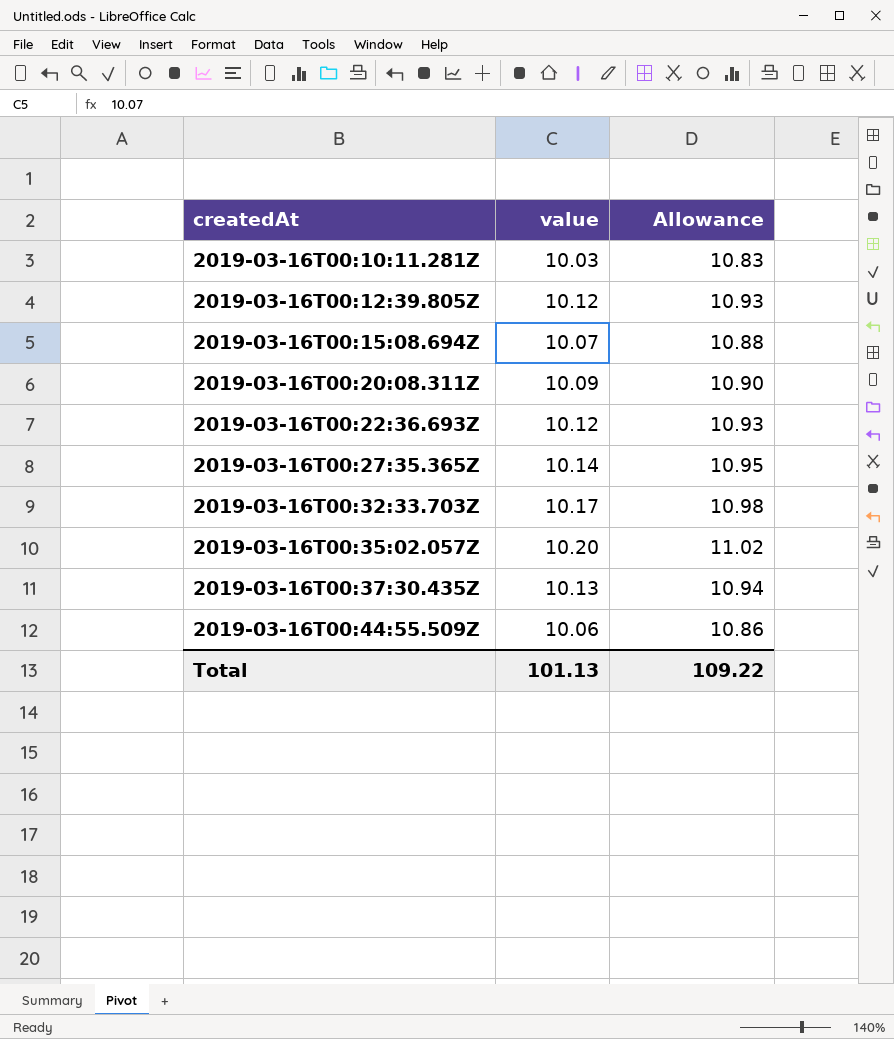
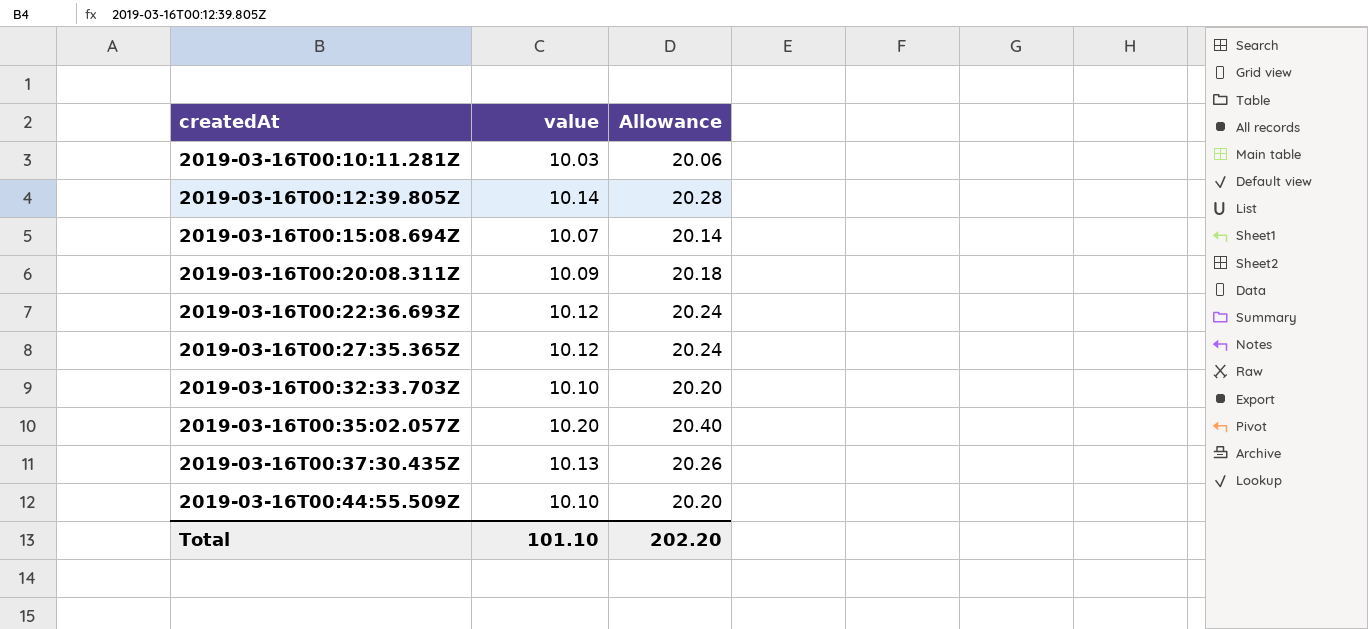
column Allowance | formula: [value] * 1.08 -> [value] * 2
2019-03-16T00:12:39.805Z | value: 10.12 -> 10.14
2019-03-16T00:27:35.365Z | value: 10.14 -> 10.12
2019-03-16T00:32:33.703Z | value: 10.17 -> 10.10
2019-03-16T00:44:55.509Z | value: 10.06 -> 10.10
Total | value: 101.13 -> 101.10
Total | Allowance: 109.22 -> 202.20

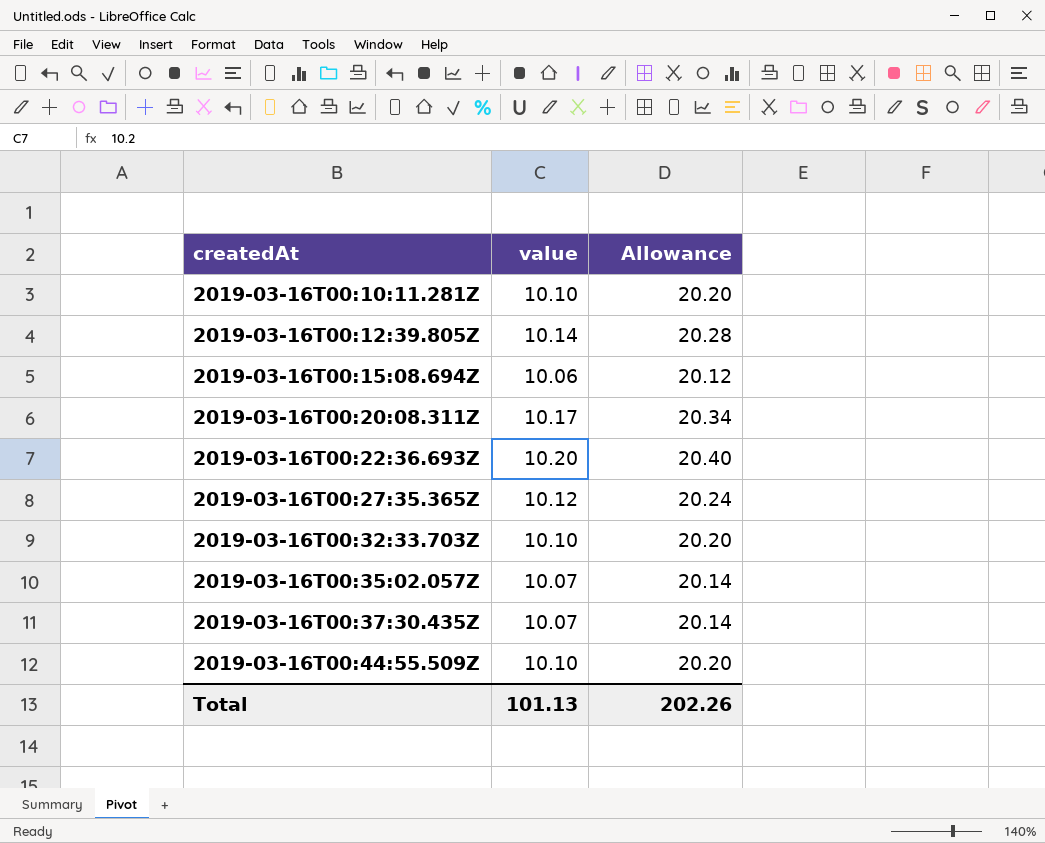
2019-03-16T00:10:11.281Z | value: 10.03 -> 10.10
2019-03-16T00:10:11.281Z | Allowance: 20.06 -> 20.20
2019-03-16T00:15:08.694Z | value: 10.07 -> 10.06
2019-03-16T00:15:08.694Z | Allowance: 20.14 -> 20.12
2019-03-16T00:20:08.311Z | value: 10.09 -> 10.17
2019-03-16T00:20:08.311Z | Allowance: 20.18 -> 20.34
2019-03-16T00:22:36.693Z | value: 10.12 -> 10.20
2019-03-16T00:22:36.693Z | Allowance: 20.24 -> 20.40
2019-03-16T00:35:02.057Z | value: 10.20 -> 10.07
2019-03-16T00:35:02.057Z | Allowance: 20.40 -> 20.14
2019-03-16T00:37:30.435Z | value: 10.13 -> 10.07
2019-03-16T00:37:30.435Z | Allowance: 20.26 -> 20.14
Total | value: 101.10 -> 101.13
Total | Allowance: 202.20 -> 202.26

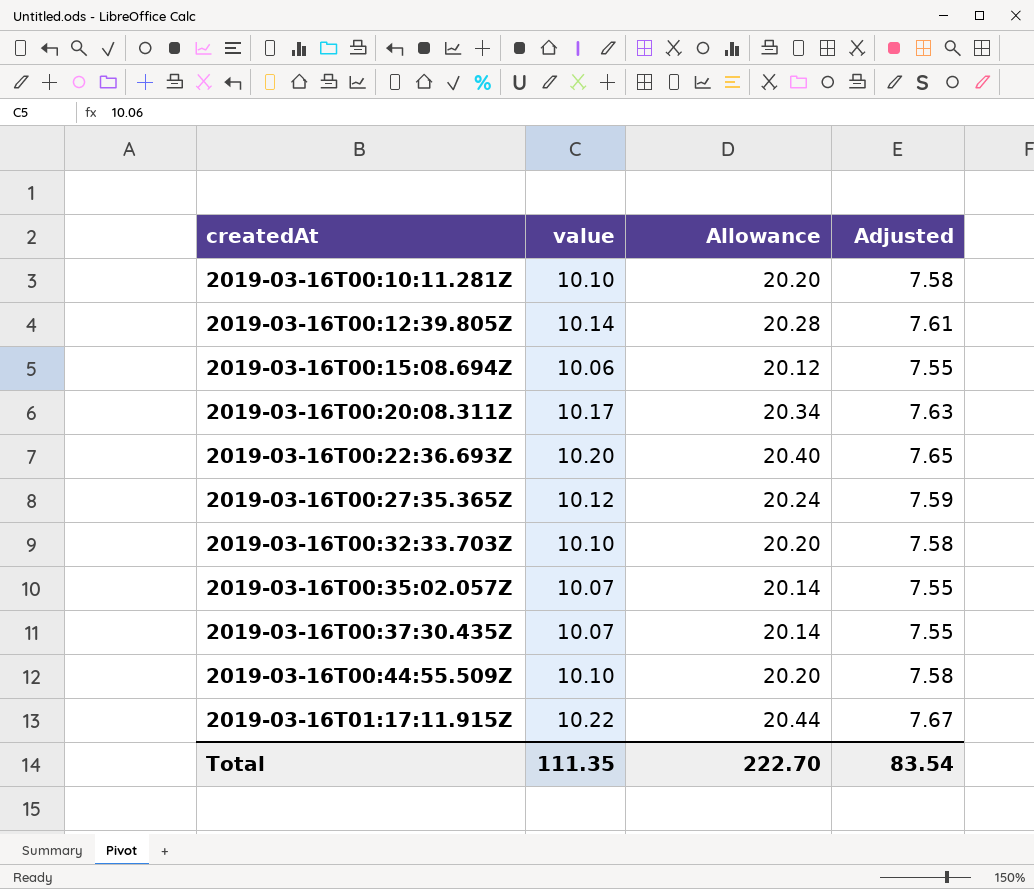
column Adjusted | formula: none -> [value] * 0.75
row 2019-03-16T01:17:11.915Z: none -> 10.22 | 20.44 | 7.67
Total | value: 101.13 -> 111.35
Total | Allowance: 202.26 -> 222.70

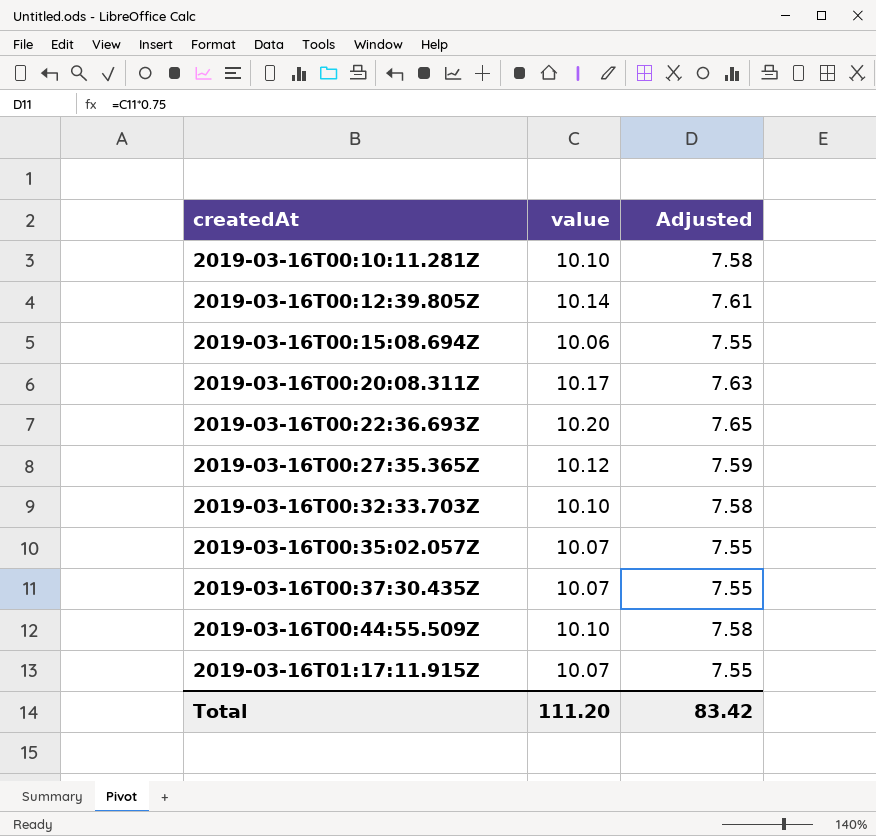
column Allowance | formula: [value] * 2 -> none
2019-03-16T01:17:11.915Z | value: 10.22 -> 10.07
2019-03-16T01:17:11.915Z | Adjusted: 7.67 -> 7.55
Total | value: 111.35 -> 111.20
Total | Adjusted: 83.54 -> 83.42

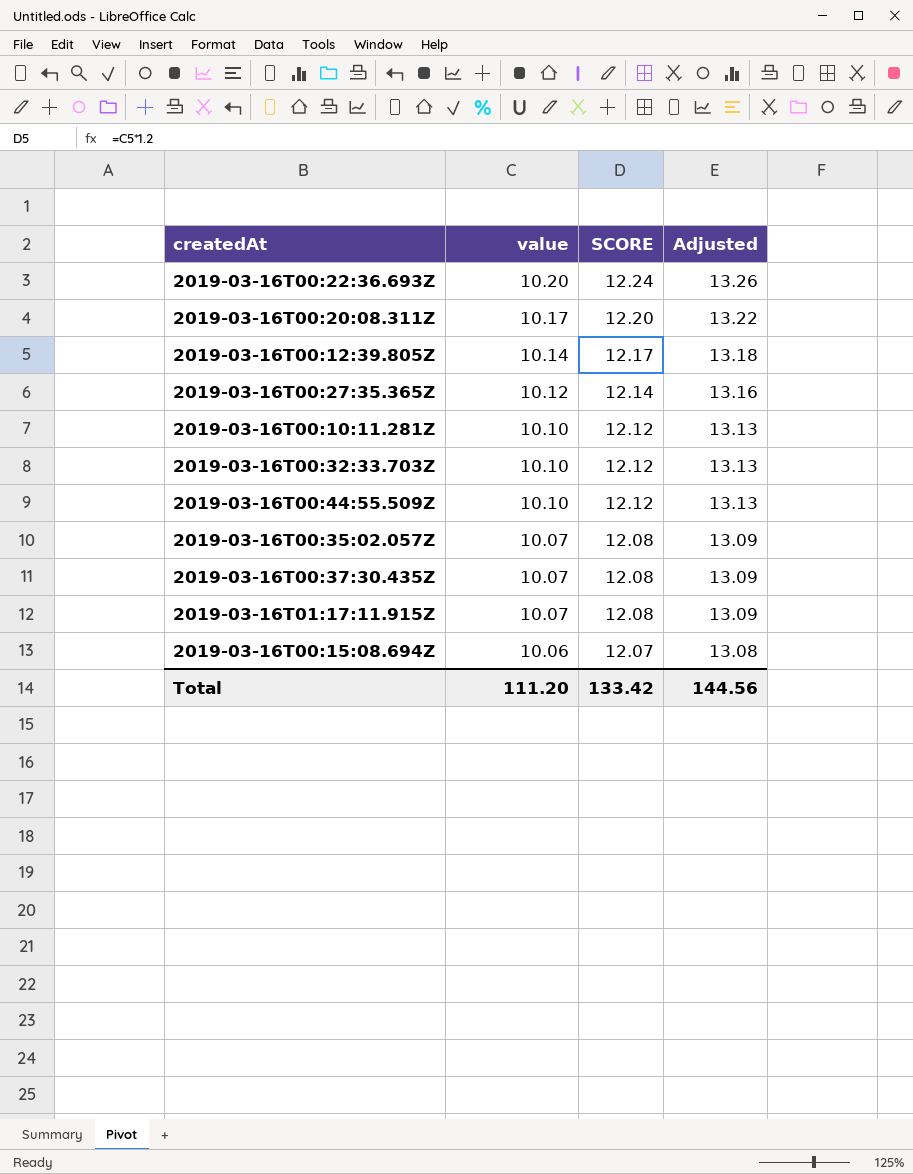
row order: createdAt ascending -> value descending
column SCORE | formula: none -> [value] * 1.2
column Adjusted | formula: [value] * 0.75 -> [value] * 1.3
Total | Adjusted: 83.42 -> 144.56

